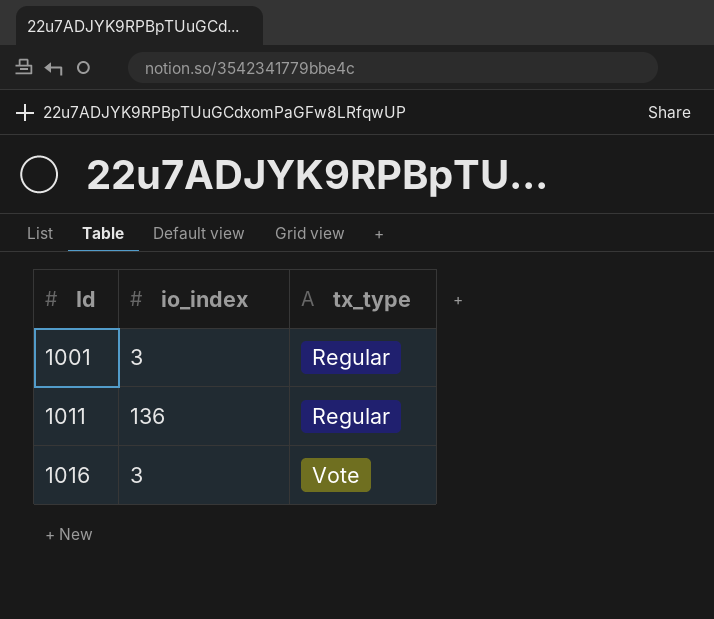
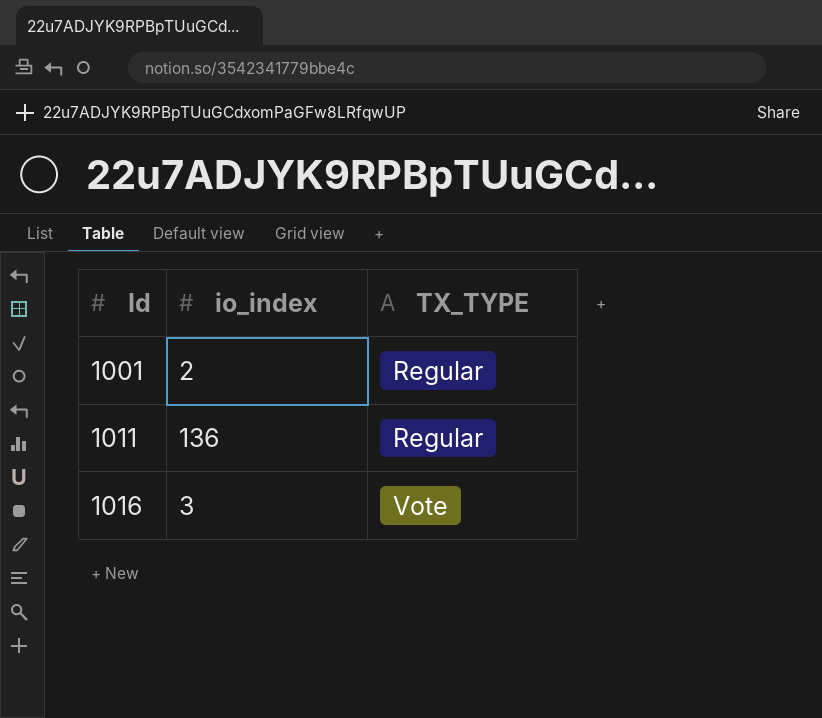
column name: tx_type -> TX_TYPE
1001 | io_index: 3 -> 2

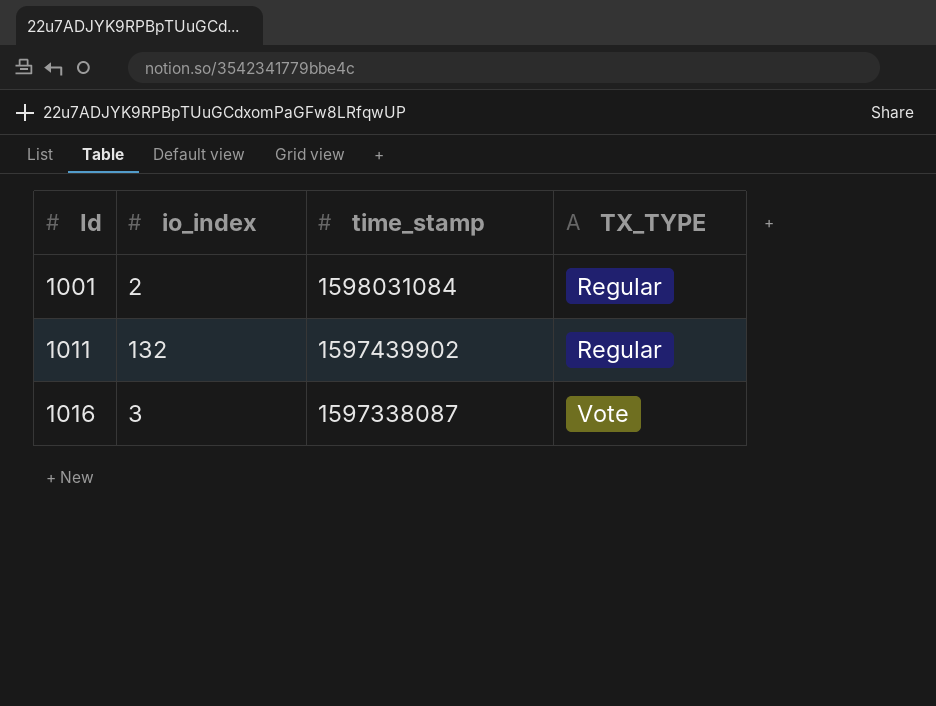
column time_stamp | position: none -> 3
1011 | io_index: 136 -> 132

